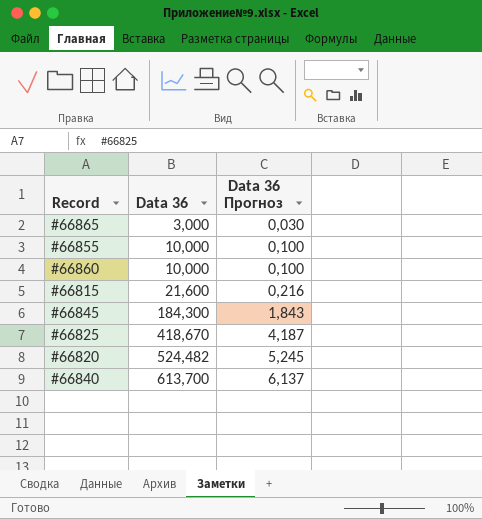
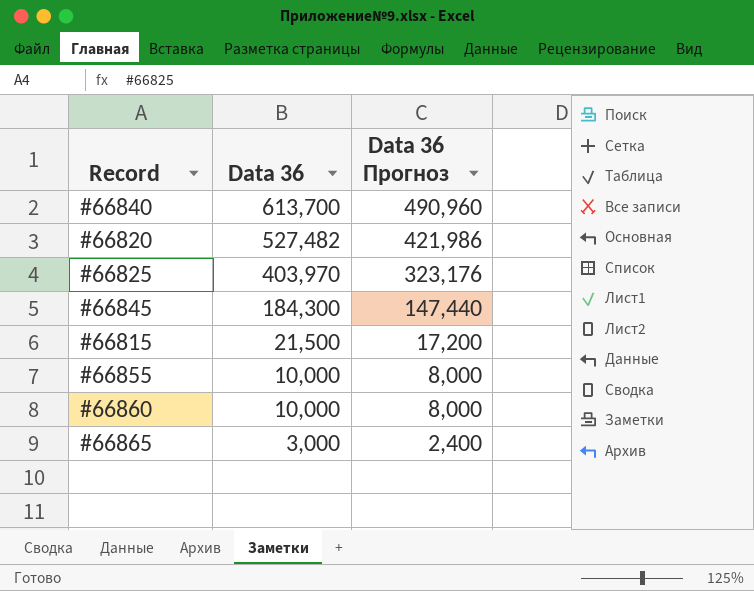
row order: Data 36 ascending -> Data 36 descending
column Data 36 Прогноз | formula: [Data 36] * 0,01 -> [Data 36] * 0,8
#66820 | Data 36: 524,482 -> 527,482
#66825 | Data 36: 418,670 -> 403,970
#66815 | Data 36: 21,600 -> 21,500

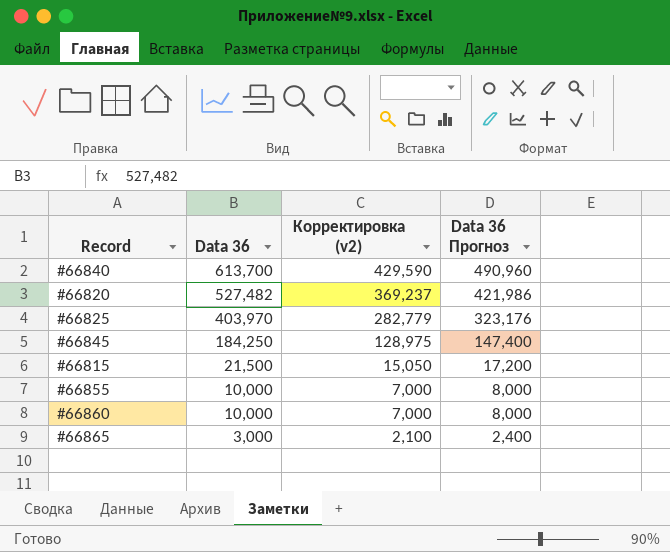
column Корректировка (v2) | formula: none -> [Data 36] * 0,7
#66845 | Data 36: 184,300 -> 184,250
#66845 | Data 36 Прогноз: 147,440 -> 147,400

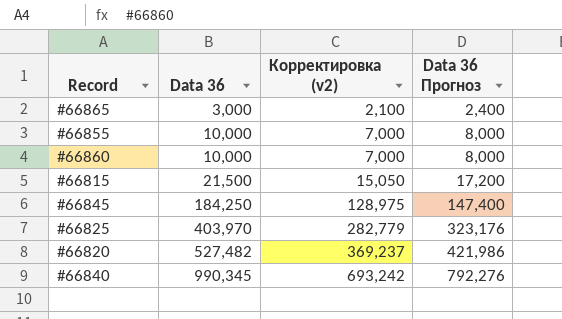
row order: Data 36 descending -> Data 36 ascending
#66840 | Data 36: 613,700 -> 990,345
#66840 | Корректировка (v2): 429,590 -> 693,242
#66840 | Data 36 Прогноз: 490,960 -> 792,276

